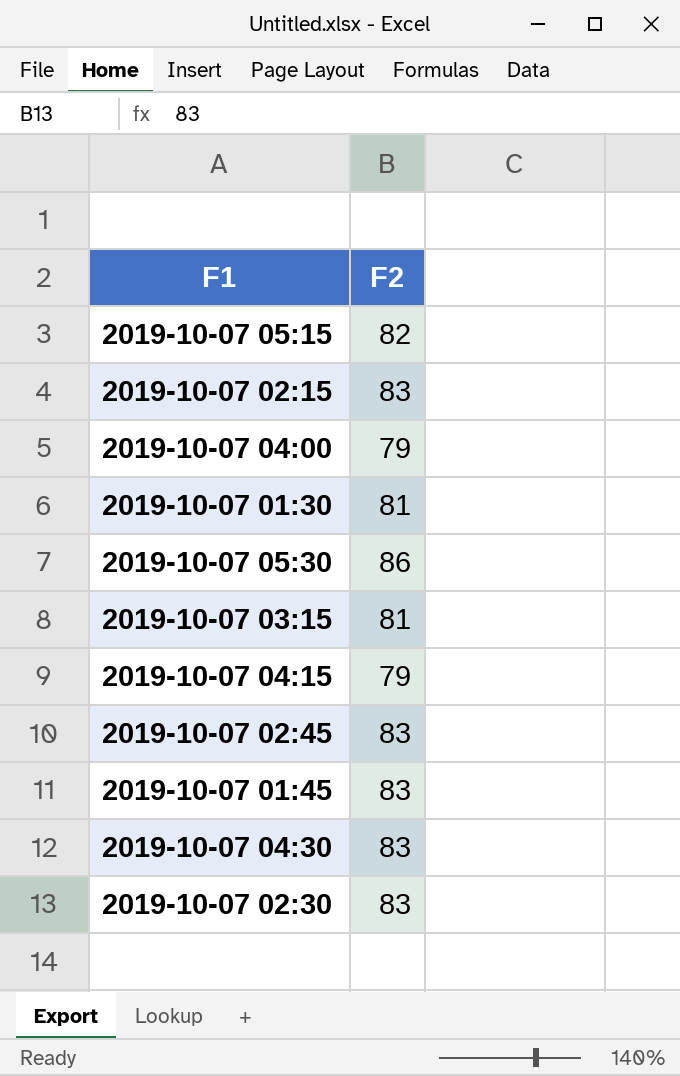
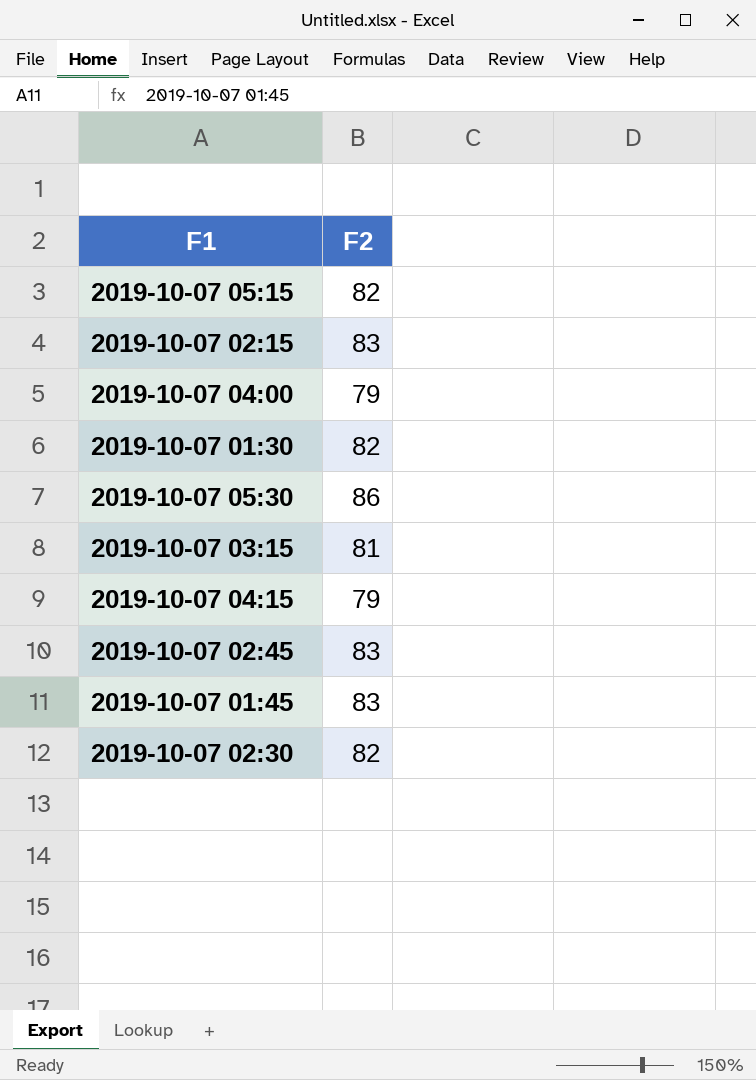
row 2019-10-07 04:30: 83 -> none
2019-10-07 01:30 | F2: 81 -> 82
2019-10-07 02:30 | F2: 83 -> 82

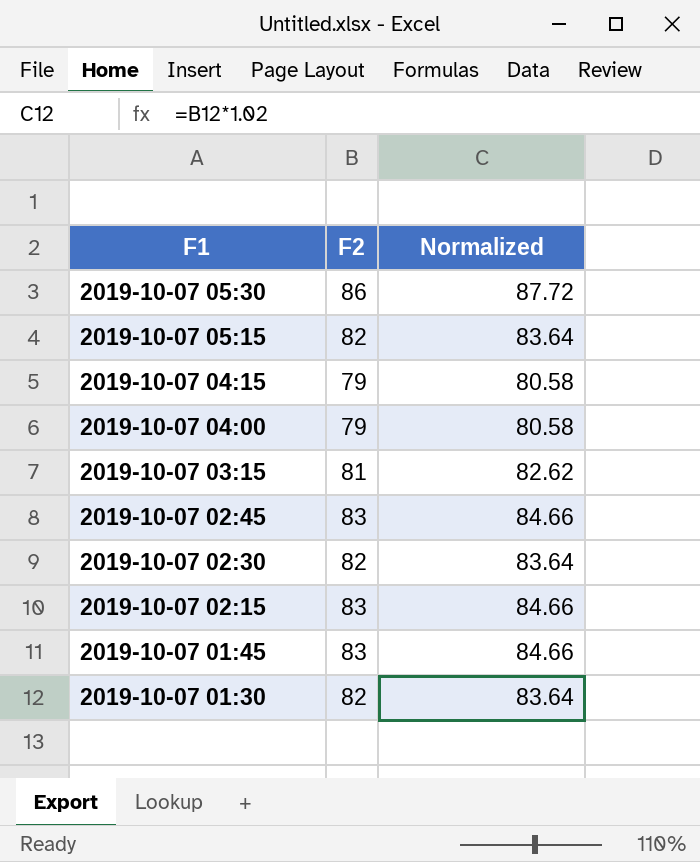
row order: none -> F1 descending
column Normalized | formula: none -> [F2] * 1.02

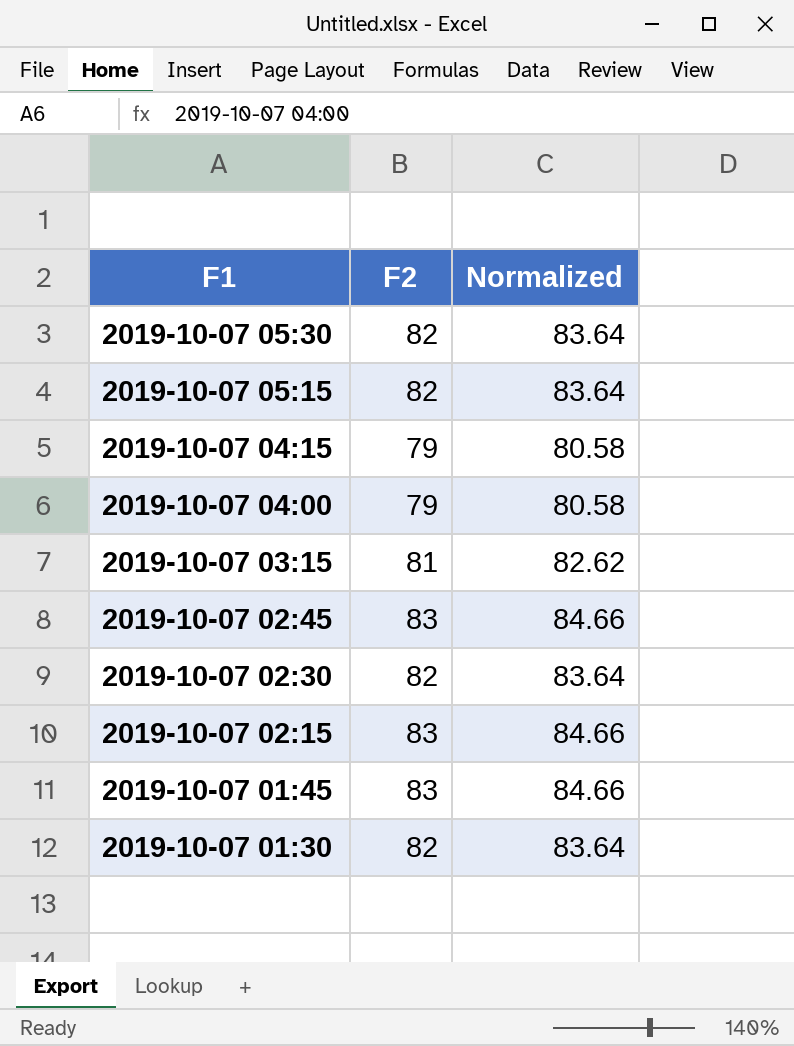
2019-10-07 05:30 | F2: 86 -> 82
2019-10-07 05:30 | Normalized: 87.72 -> 83.64

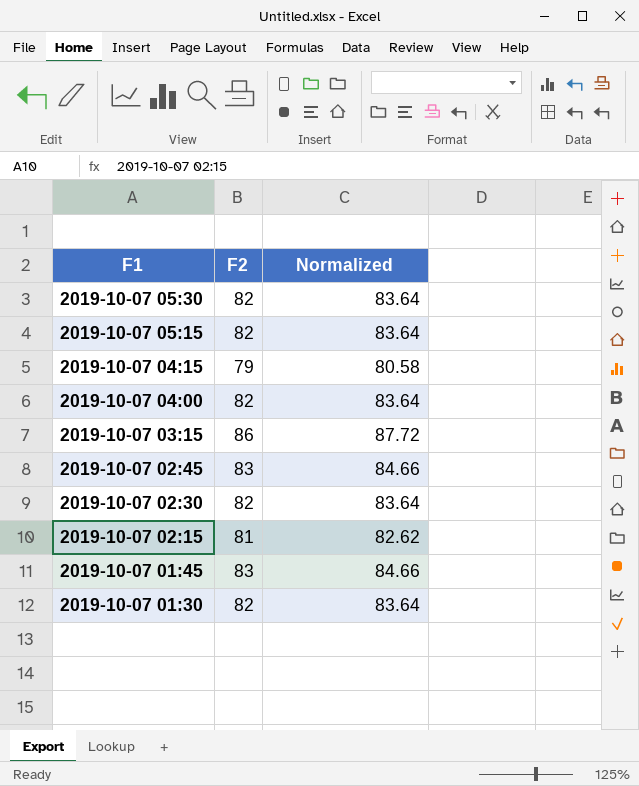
2019-10-07 04:00 | F2: 79 -> 82
2019-10-07 04:00 | Normalized: 80.58 -> 83.64
2019-10-07 03:15 | F2: 81 -> 86
2019-10-07 03:15 | Normalized: 82.62 -> 87.72
2019-10-07 02:15 | F2: 83 -> 81
2019-10-07 02:15 | Normalized: 84.66 -> 82.62

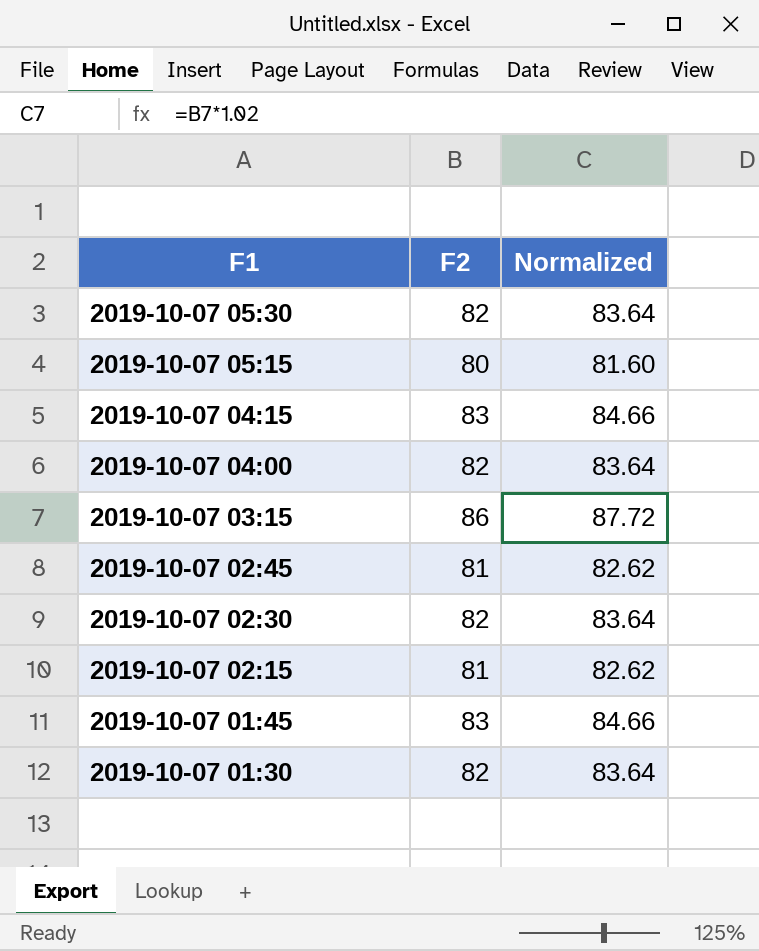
2019-10-07 05:15 | F2: 82 -> 80
2019-10-07 05:15 | Normalized: 83.64 -> 81.60
2019-10-07 04:15 | F2: 79 -> 83
2019-10-07 04:15 | Normalized: 80.58 -> 84.66
2019-10-07 02:45 | F2: 83 -> 81
2019-10-07 02:45 | Normalized: 84.66 -> 82.62

